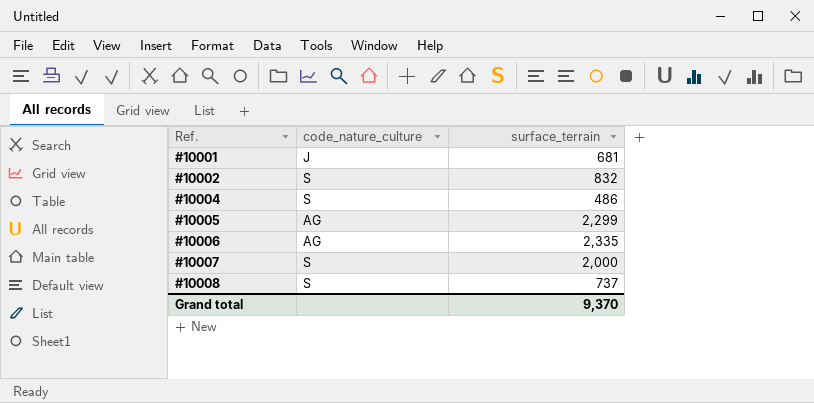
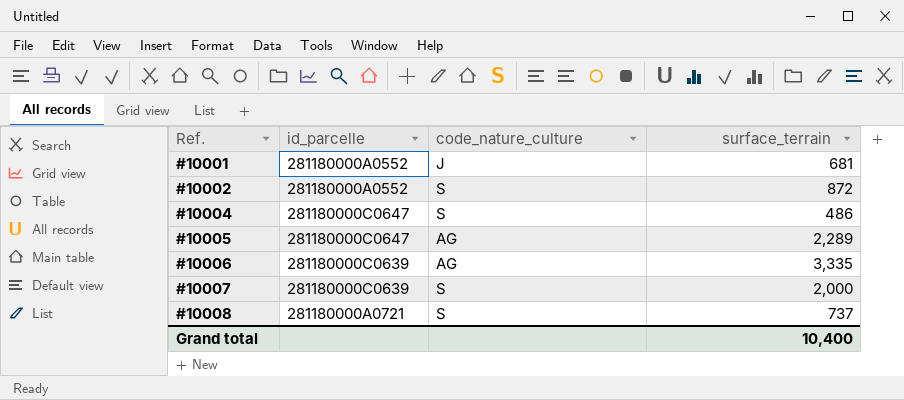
column id_parcelle | position: none -> 2
#10002 | surface_terrain: 832 -> 872
#10005 | surface_terrain: 2,299 -> 2,289
#10006 | surface_terrain: 2,335 -> 3,335
Grand total | surface_terrain: 9,370 -> 10,400

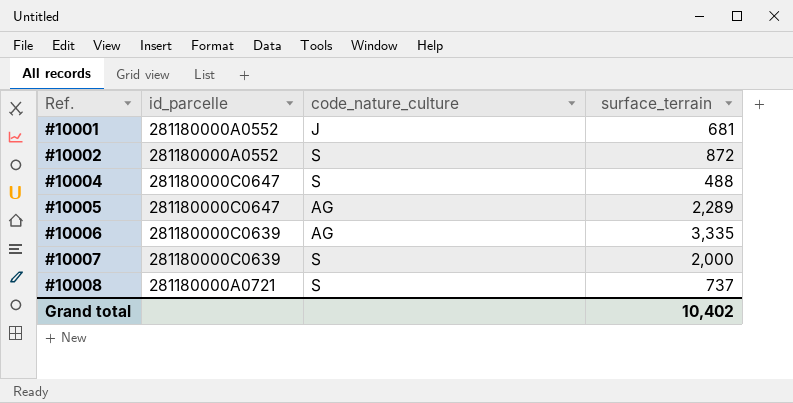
#10004 | surface_terrain: 486 -> 488
Grand total | surface_terrain: 10,400 -> 10,402

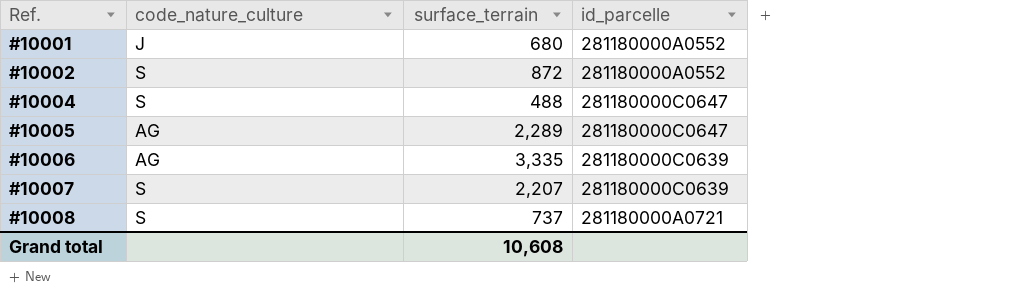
column id_parcelle | position: 2 -> 4
#10001 | surface_terrain: 681 -> 680
#10007 | surface_terrain: 2,000 -> 2,207
Grand total | surface_terrain: 10,402 -> 10,608

